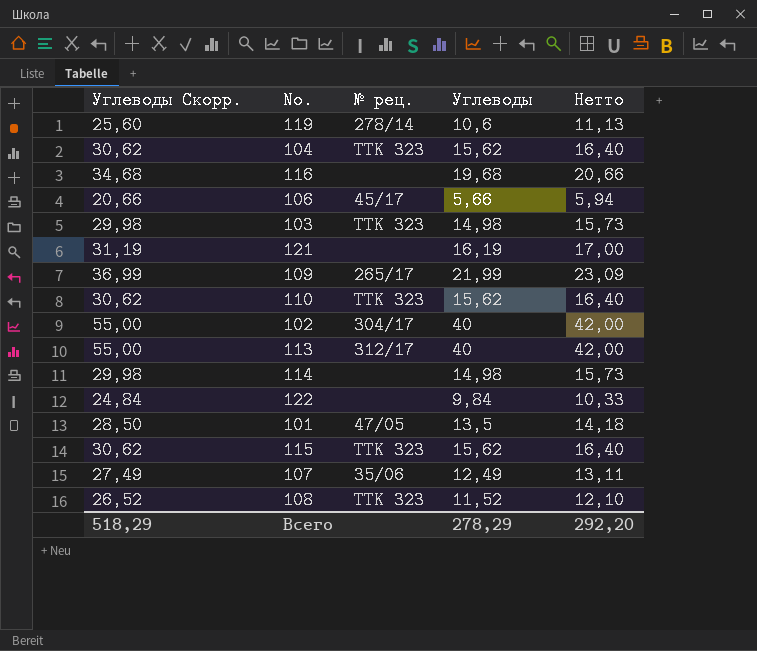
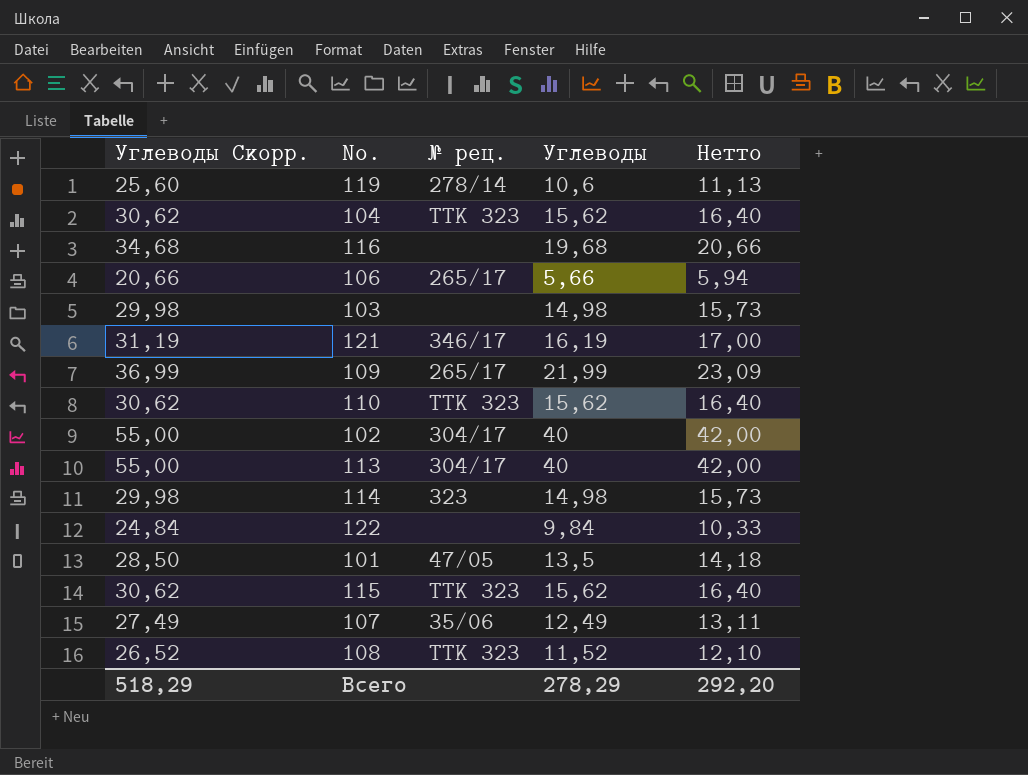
106 | № рец.: 45/17 -> 265/17
103 | № рец.: ТТК 323 -> none
121 | № рец.: none -> 346/17
113 | № рец.: 312/17 -> 304/17
114 | № рец.: none -> 323

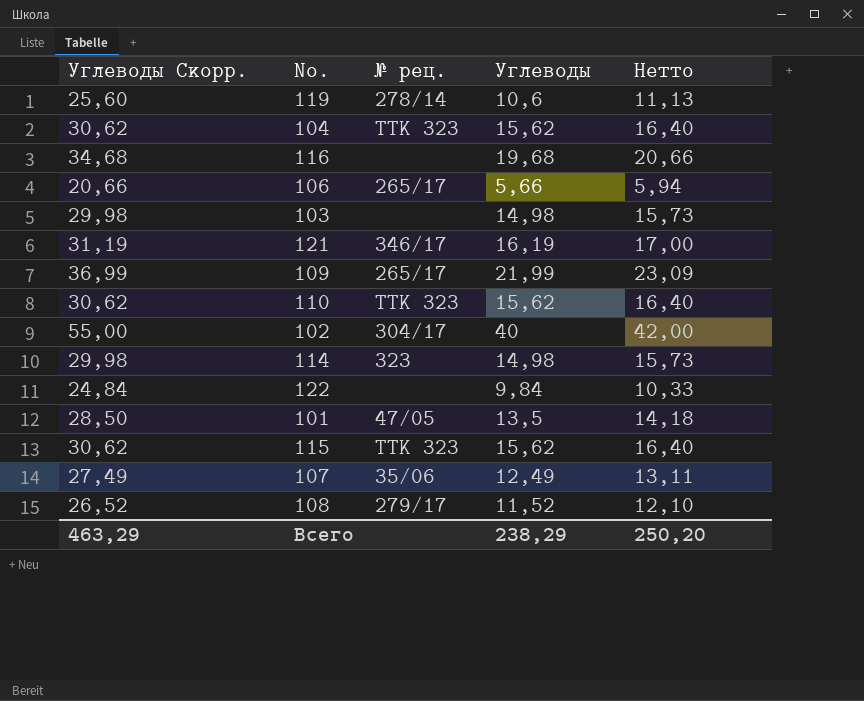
row 113: 55,00 | 304/17 | 40 | 42,00 -> none
108 | № рец.: ТТК 323 -> 279/17
Всего | Углеводы Скорр.: 518,29 -> 463,29
Всего | Углеводы: 278,29 -> 238,29
Всего | Нетто: 292,20 -> 250,20

